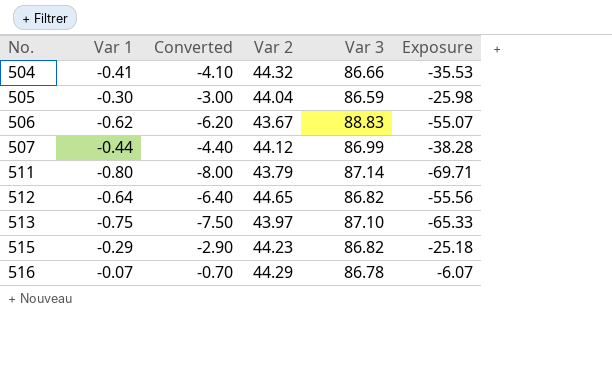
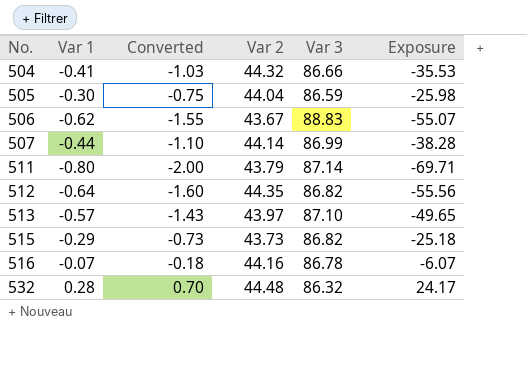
column Converted | formula: [Var 1] * 10 -> [Var 1] * 2.5
507 | Var 2: 44.12 -> 44.14
512 | Var 2: 44.65 -> 44.35
513 | Var 1: -0.75 -> -0.57
513 | Exposure: -65.33 -> -49.65
515 | Var 2: 44.23 -> 43.73
516 | Var 2: 44.29 -> 44.16
row 532: none -> 0.28 | 0.70 | 44.48 | 86.32 | 24.17

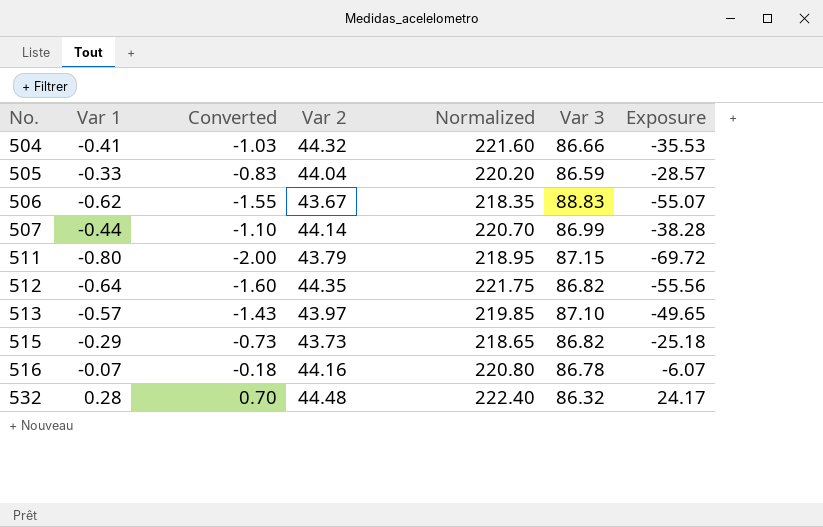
column Normalized | formula: none -> [Var 2] * 5
505 | Var 1: -0.30 -> -0.33
505 | Converted: -0.75 -> -0.83
505 | Exposure: -25.98 -> -28.57
511 | Var 3: 87.14 -> 87.15
511 | Exposure: -69.71 -> -69.72

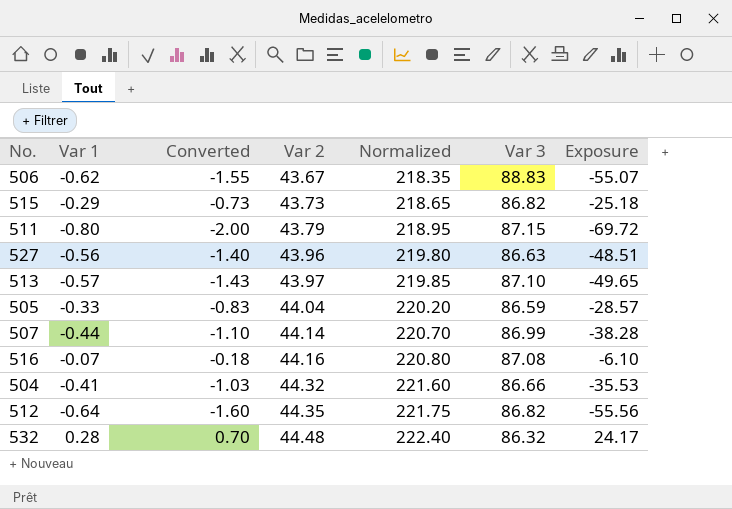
row order: No. ascending -> Var 2 ascending
row 527: none -> -0.56 | -1.40 | 43.96 | 219.80 | 86.63 | -48.51
516 | Var 3: 86.78 -> 87.08
516 | Exposure: -6.07 -> -6.10

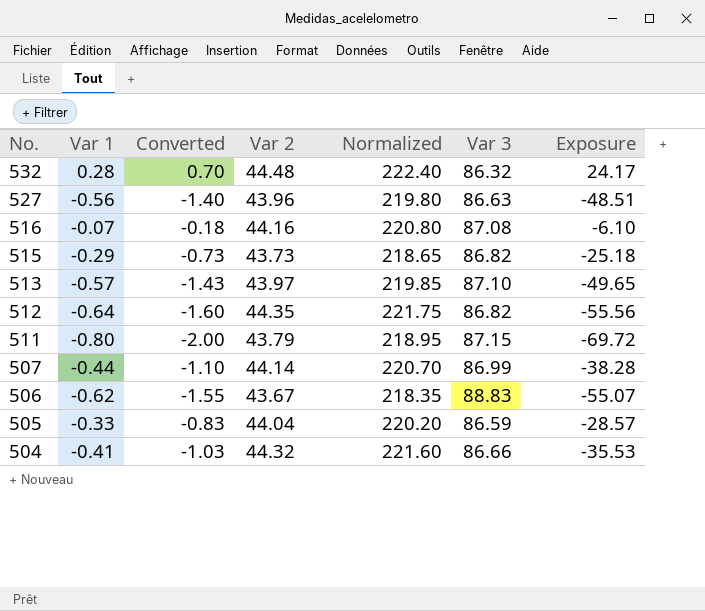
row order: Var 2 ascending -> No. descending

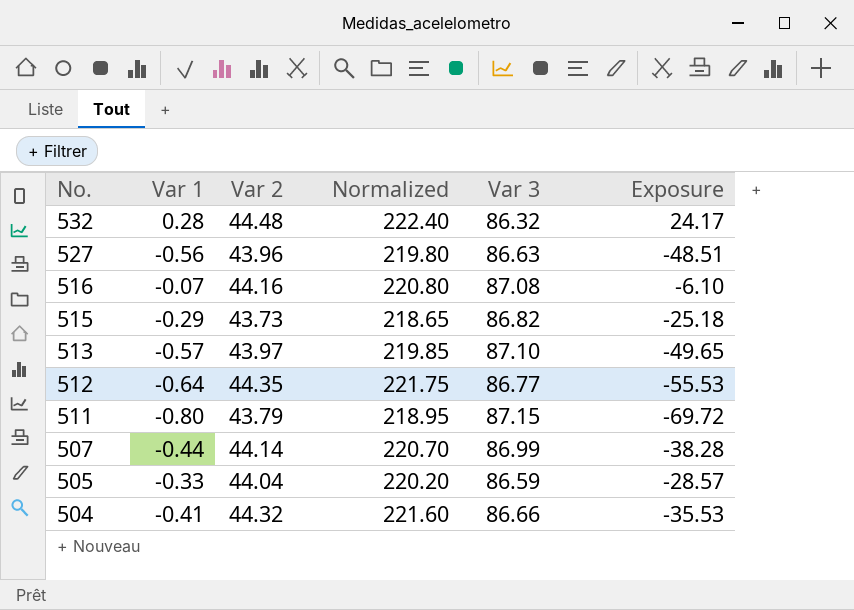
column Converted | formula: [Var 1] * 2.5 -> none
row 506: -0.62 | -1.55 | 43.67 | 218.35 | 88.83 | -55.07 -> none
512 | Var 3: 86.82 -> 86.77
512 | Exposure: -55.56 -> -55.53

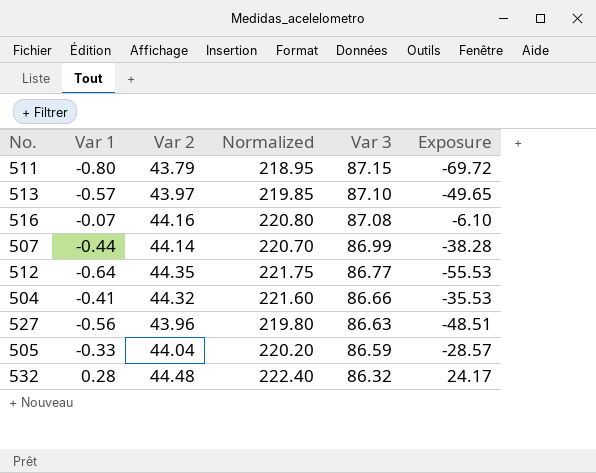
row order: No. descending -> Var 3 descending
row 515: -0.29 | 43.73 | 218.65 | 86.82 | -25.18 -> none

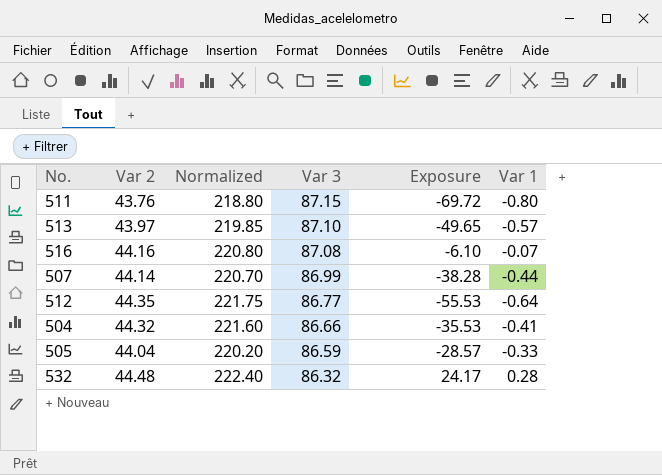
column Var 1 | position: 2 -> 6
row 527: -0.56 | 43.96 | 219.80 | 86.63 | -48.51 -> none
511 | Var 2: 43.79 -> 43.76
511 | Normalized: 218.95 -> 218.80

